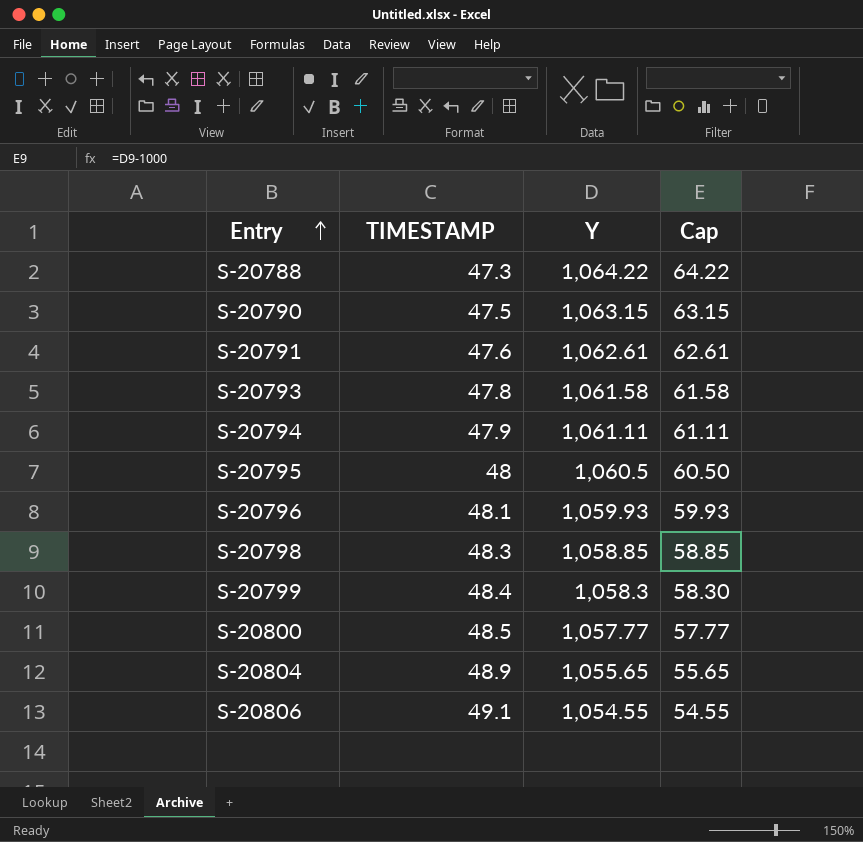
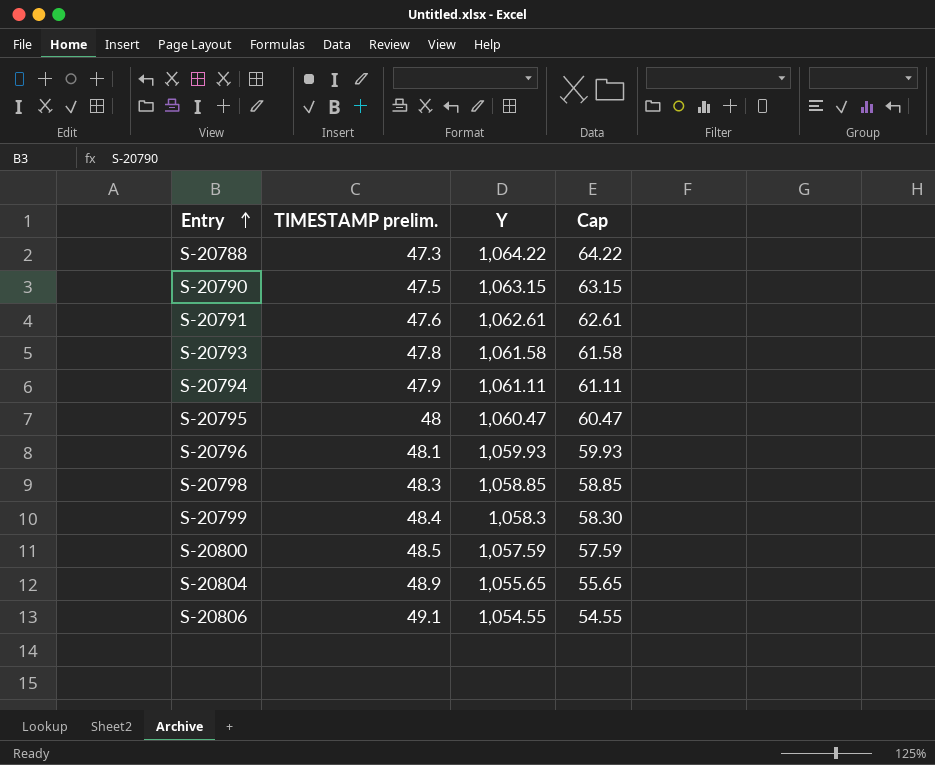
column name: TIMESTAMP -> TIMESTAMP prelim.
S-20795 | Y: 1,060.5 -> 1,060.47
S-20795 | Cap: 60.50 -> 60.47
S-20800 | Y: 1,057.77 -> 1,057.59
S-20800 | Cap: 57.77 -> 57.59

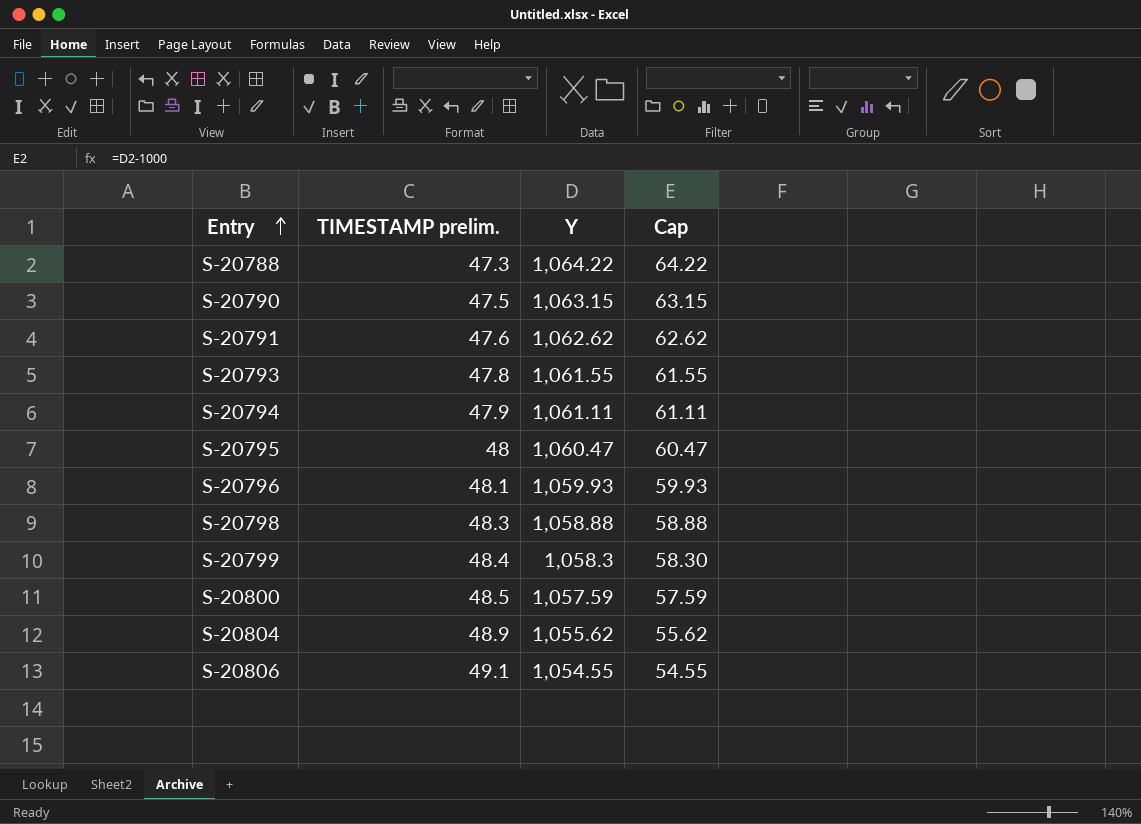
S-20791 | Y: 1,062.61 -> 1,062.62
S-20791 | Cap: 62.61 -> 62.62
S-20793 | Y: 1,061.58 -> 1,061.55
S-20793 | Cap: 61.58 -> 61.55
S-20798 | Y: 1,058.85 -> 1,058.88
S-20798 | Cap: 58.85 -> 58.88
S-20804 | Y: 1,055.65 -> 1,055.62
S-20804 | Cap: 55.65 -> 55.62

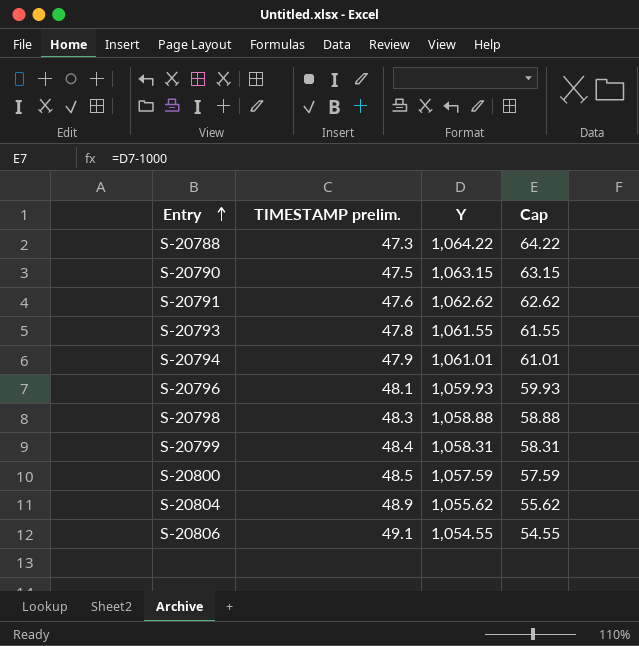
row S-20795: 48 | 1,060.47 | 60.47 -> none
S-20794 | Y: 1,061.11 -> 1,061.01
S-20794 | Cap: 61.11 -> 61.01
S-20799 | Y: 1,058.3 -> 1,058.31
S-20799 | Cap: 58.30 -> 58.31

